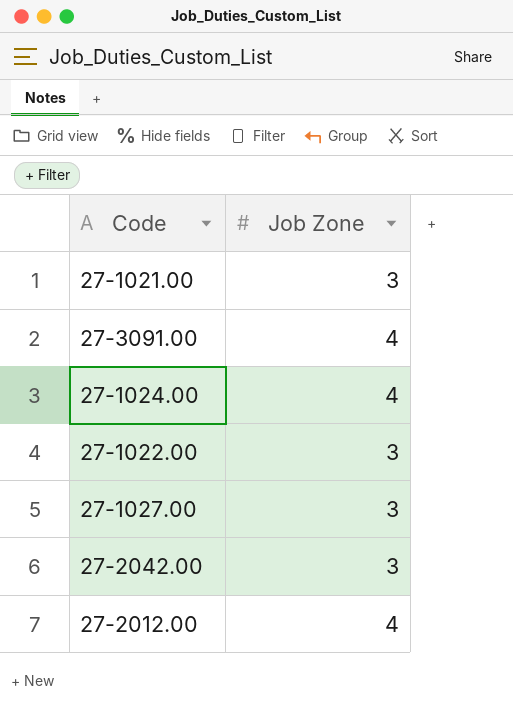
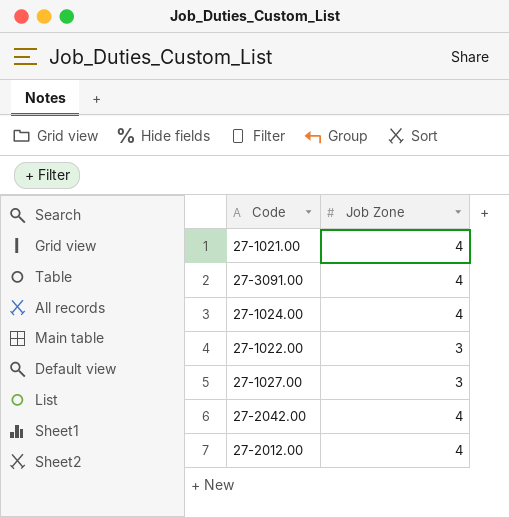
27-1021.00 | Job Zone: 3 -> 4
27-2042.00 | Job Zone: 3 -> 4

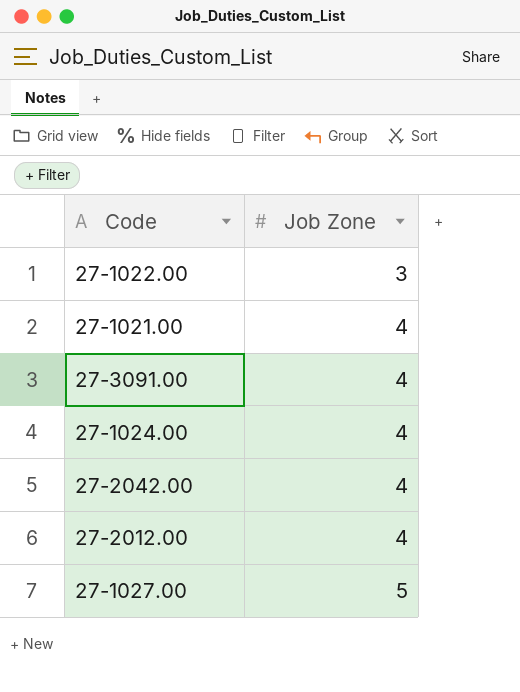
row order: none -> Job Zone ascending
27-1027.00 | Job Zone: 3 -> 5

